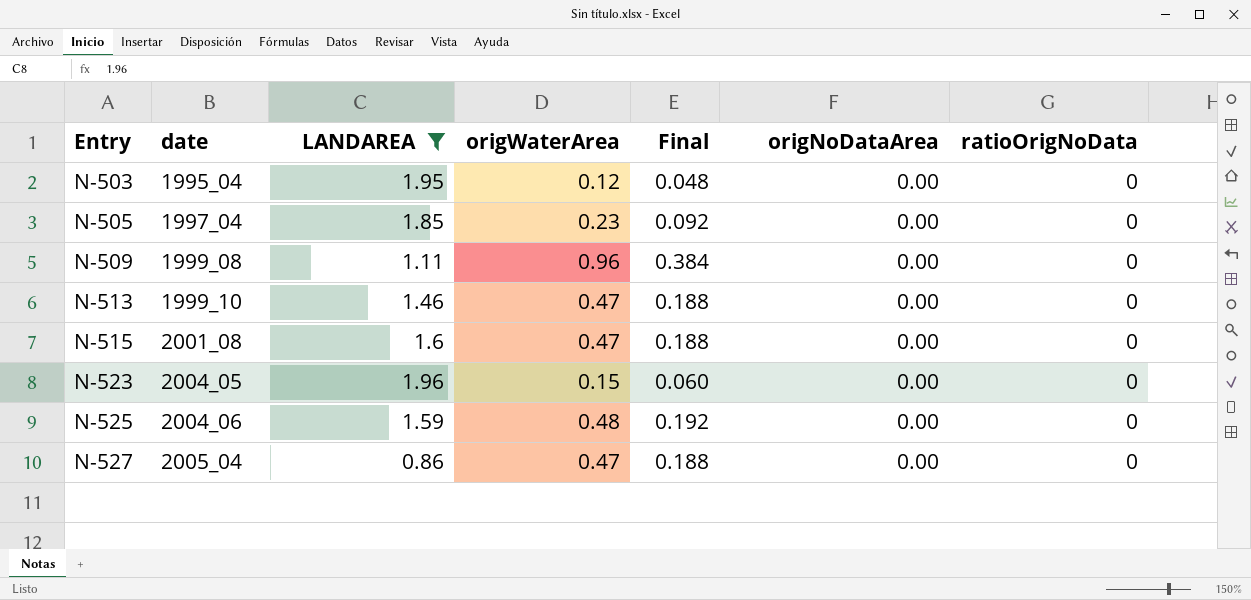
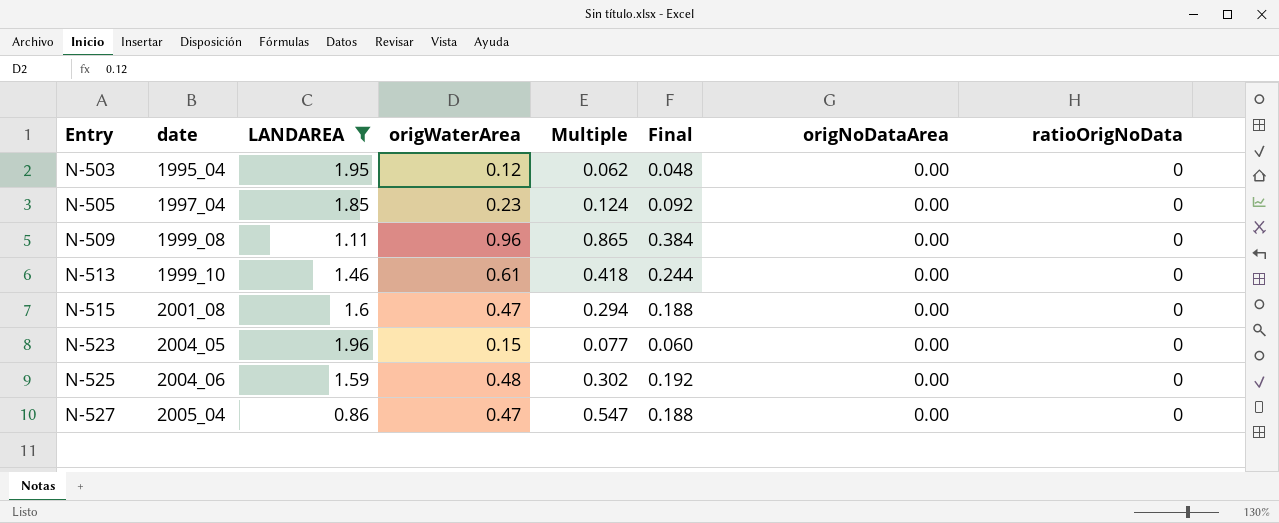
column Multiple | formula: none -> [origWaterArea] / [LANDAREA]
N-513 | origWaterArea: 0.47 -> 0.61
N-513 | Final: 0.188 -> 0.244

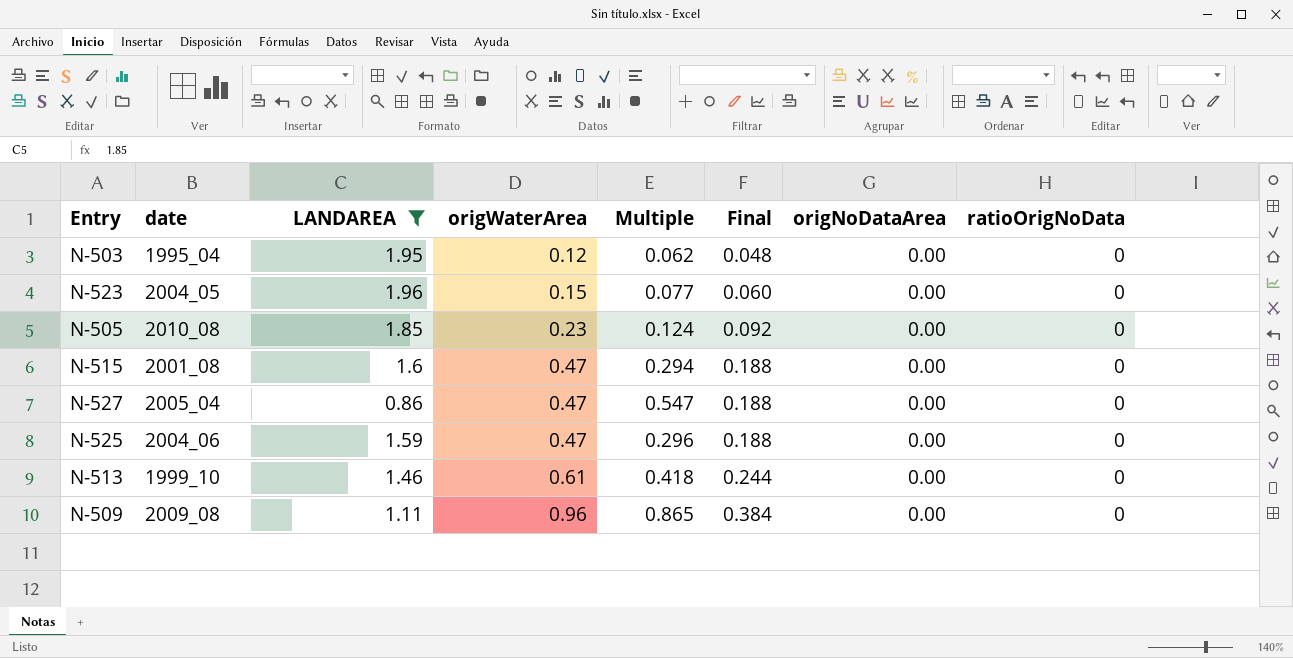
row order: Entry ascending -> origWaterArea ascending
N-505 | date: 1997_04 -> 2010_08
N-525 | origWaterArea: 0.48 -> 0.47
N-525 | Multiple: 0.302 -> 0.296
N-525 | Final: 0.192 -> 0.188
N-509 | date: 1999_08 -> 2009_08

